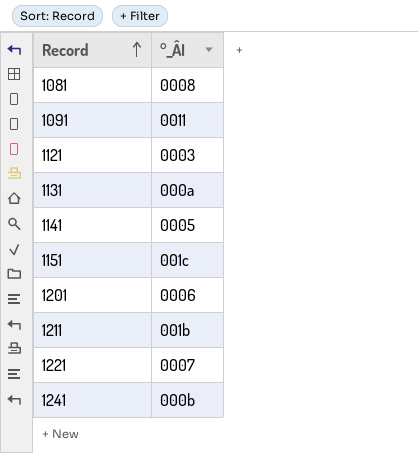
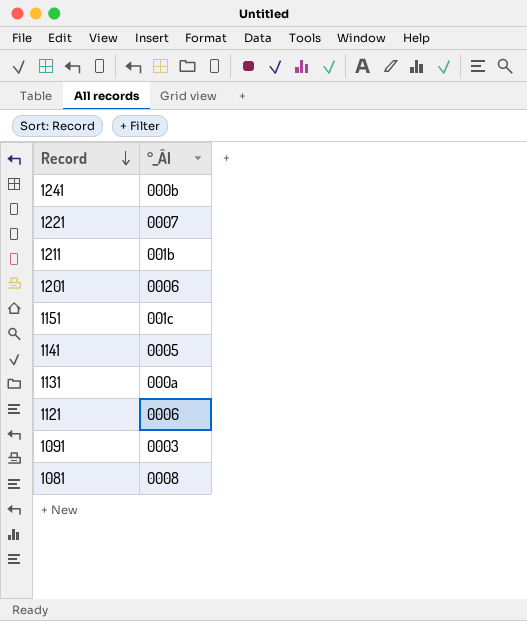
row order: Record ascending -> Record descending
1121 | °_ÂI: 0003 -> 0006
1091 | °_ÂI: 0011 -> 0003

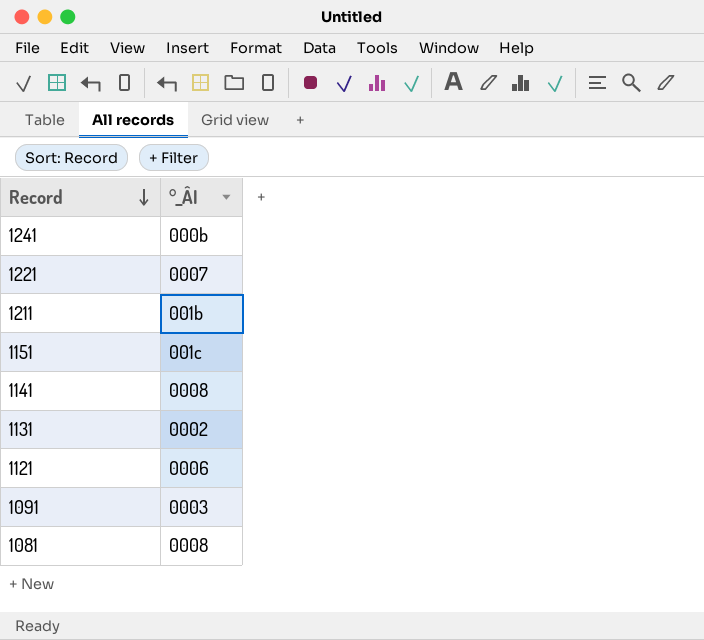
row 1201: 0006 -> none
1141 | °_ÂI: 0005 -> 0008
1131 | °_ÂI: 000a -> 0002

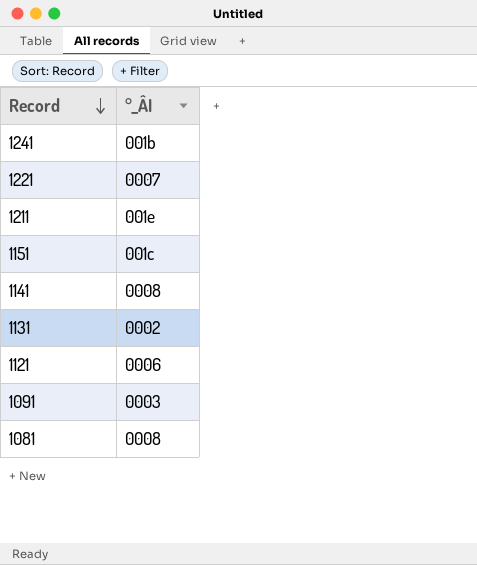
1241 | °_ÂI: 000b -> 001b
1211 | °_ÂI: 001b -> 001e

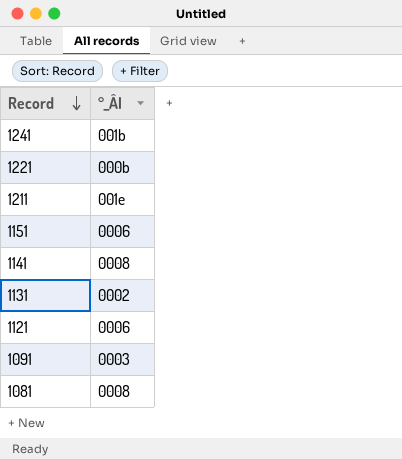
1221 | °_ÂI: 0007 -> 000b
1151 | °_ÂI: 001c -> 0006

